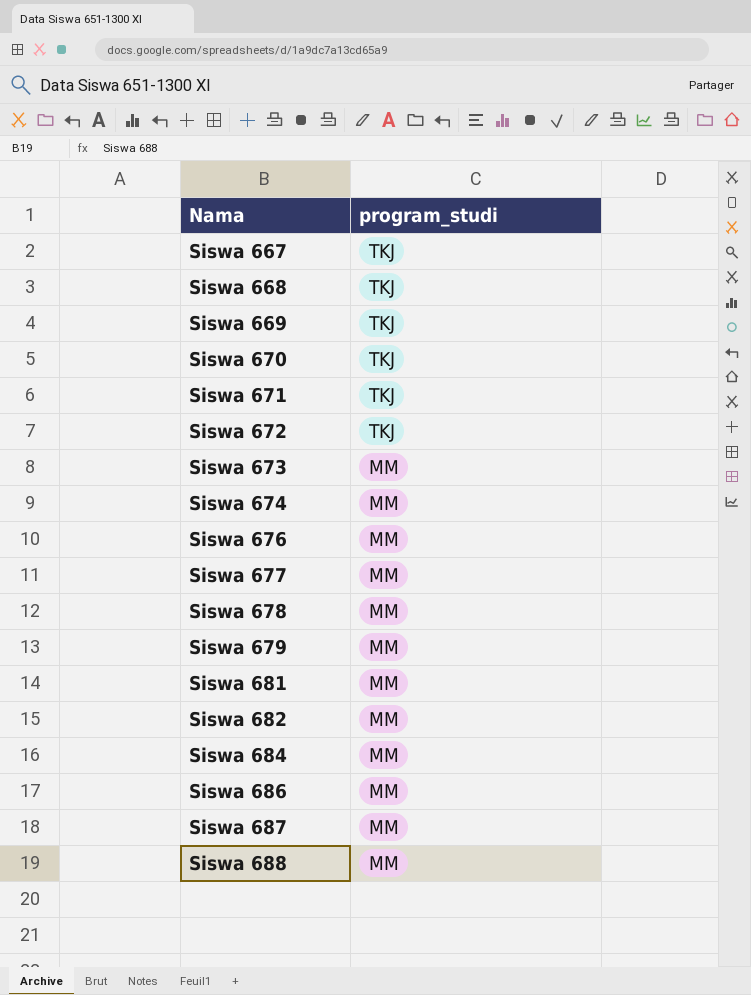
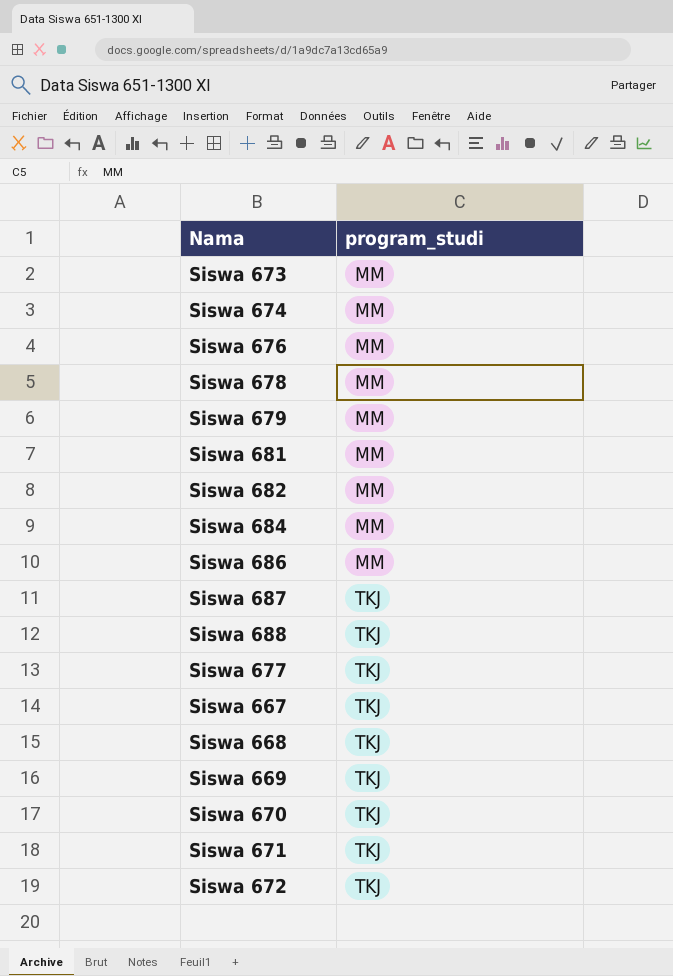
row order: Nama ascending -> program_studi ascending
Siswa 687 | program_studi: MM -> TKJ
Siswa 688 | program_studi: MM -> TKJ
Siswa 677 | program_studi: MM -> TKJ

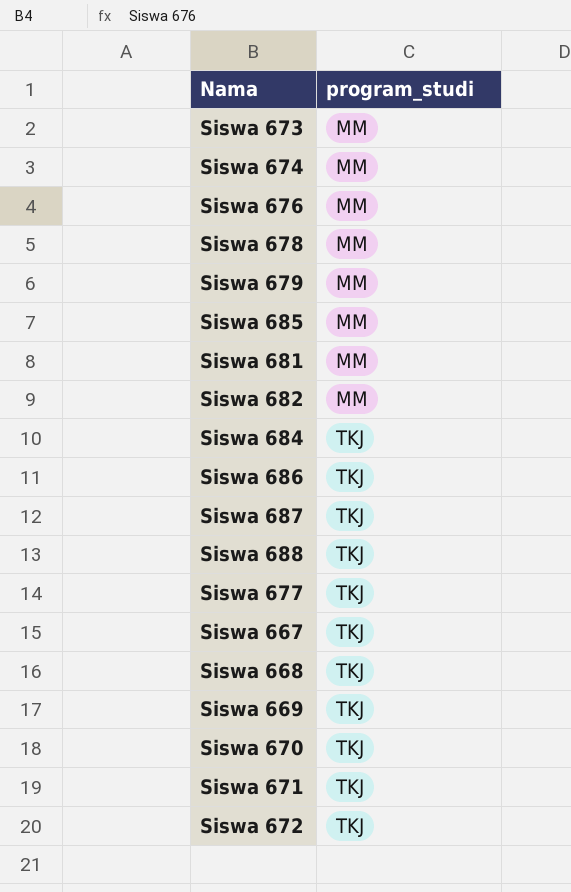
row Siswa 685: none -> MM
Siswa 684 | program_studi: MM -> TKJ
Siswa 686 | program_studi: MM -> TKJ

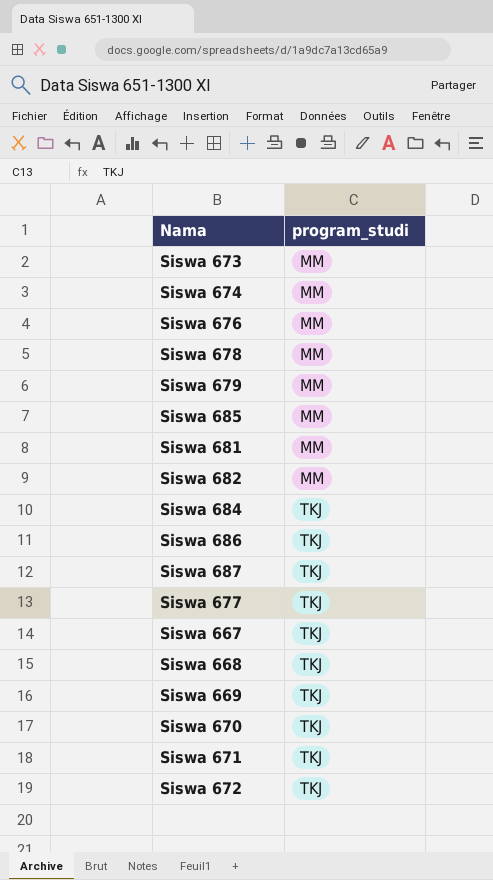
row Siswa 688: TKJ -> none

